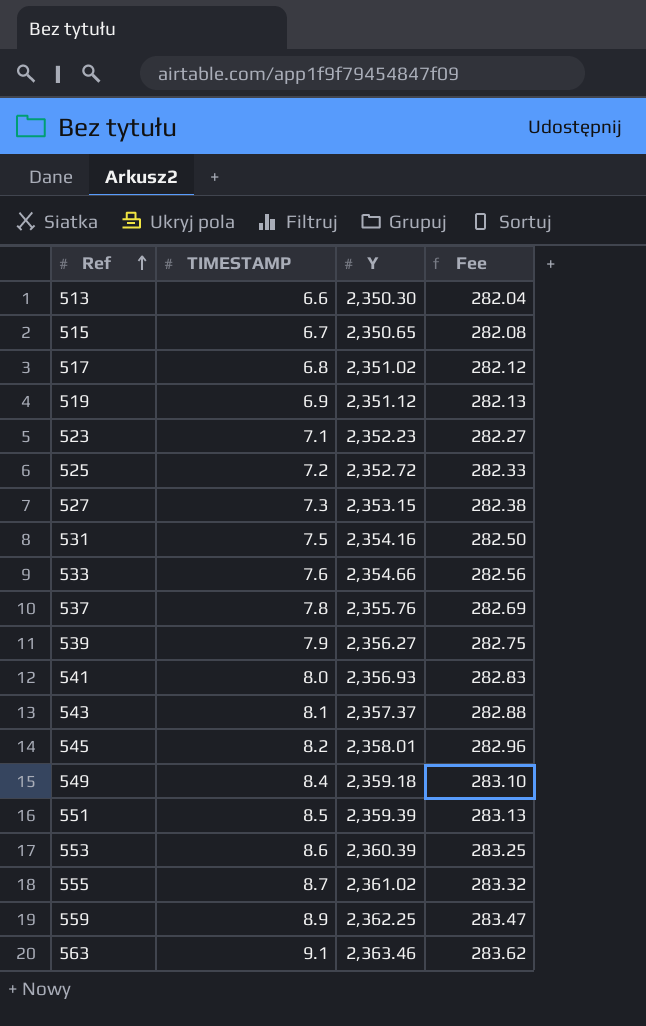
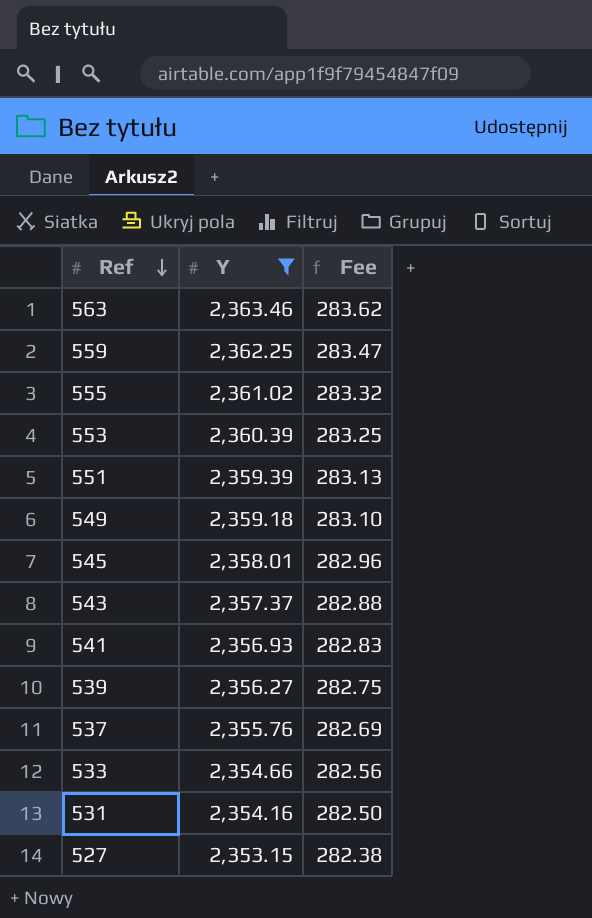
filter: none -> Y >= 2,353.15
row order: Ref ascending -> Ref descending
column TIMESTAMP | position: 2 -> none

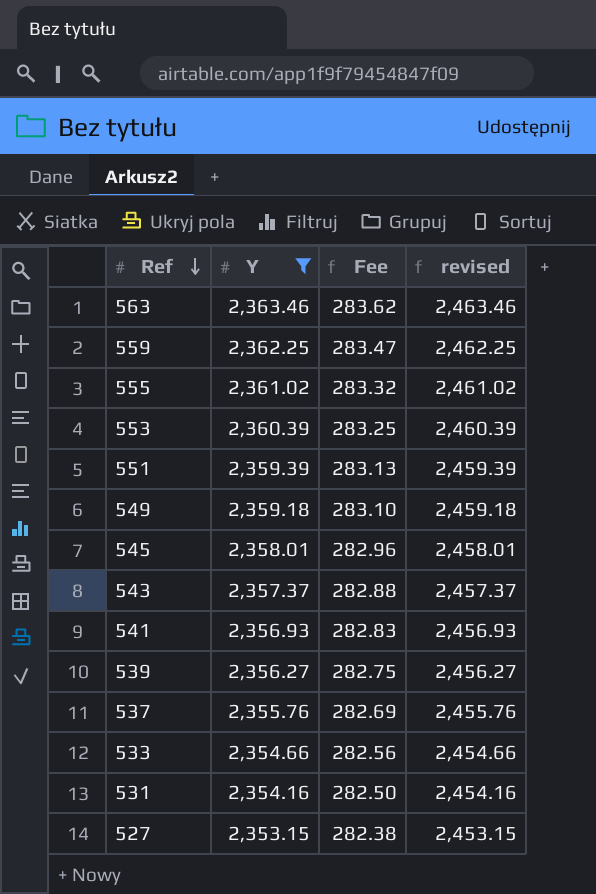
column revised | formula: none -> [Y] + 100

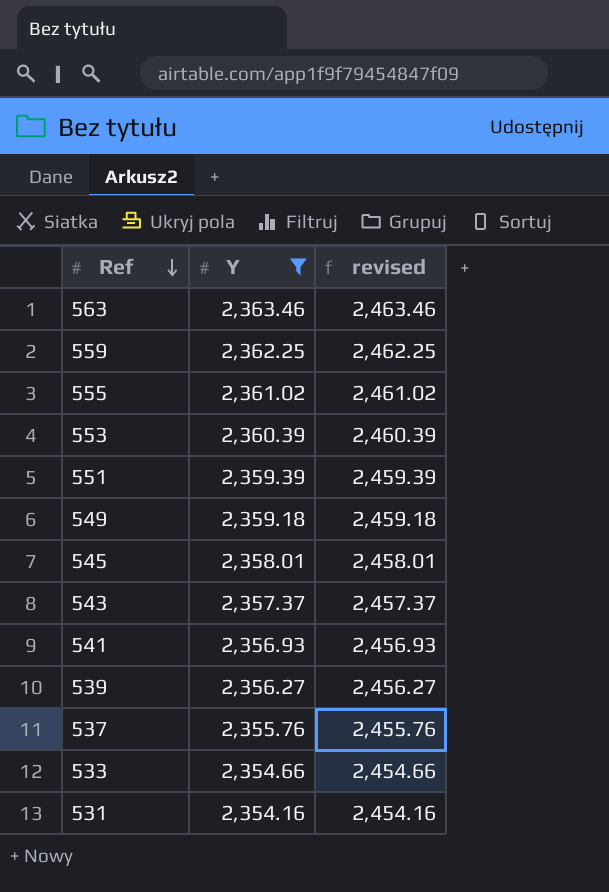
column Fee | formula: [Y] * 0.12 -> none
row 527: 2,353.15 | 282.38 | 2,453.15 -> none

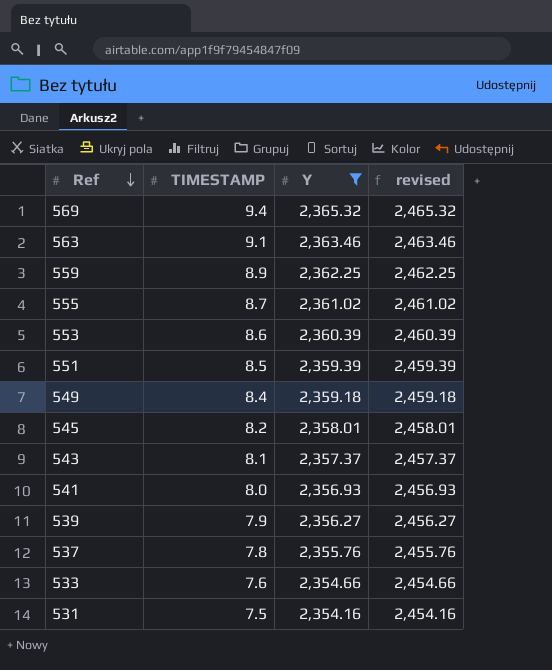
column TIMESTAMP | position: none -> 2
row 569: none -> 9.4 | 2,365.32 | 2,465.32

